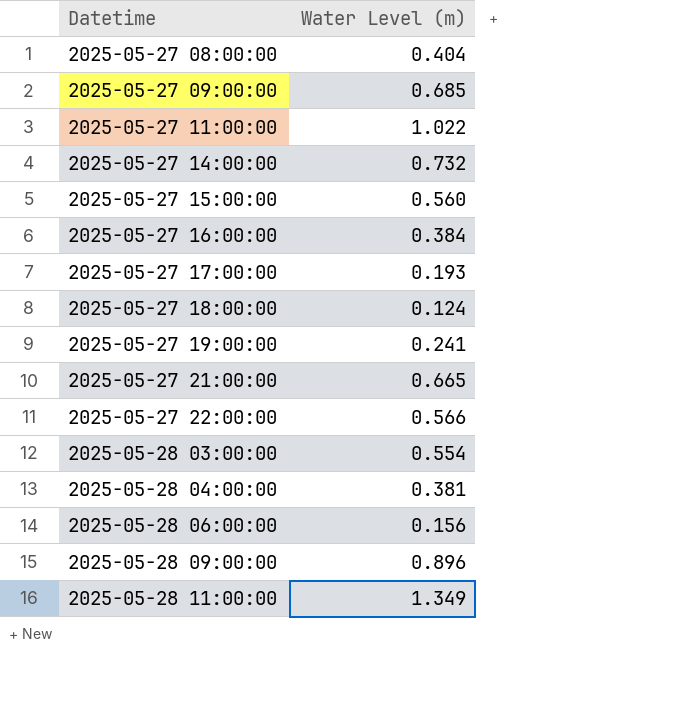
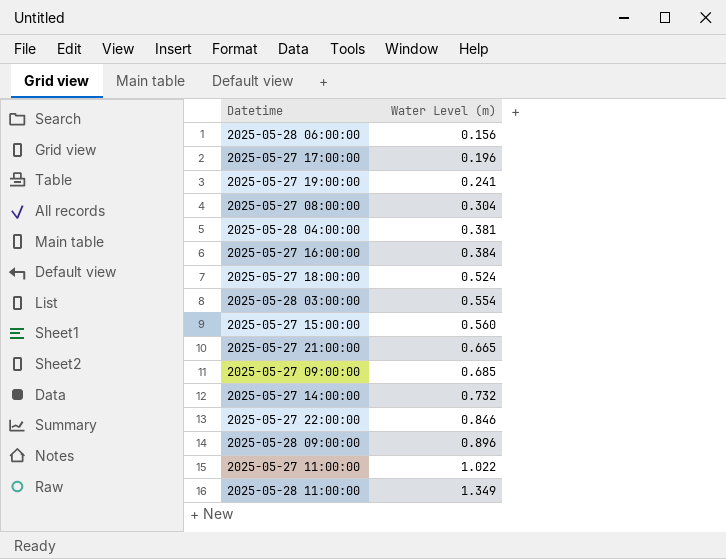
row order: Datetime ascending -> Water Level (m) ascending
2025-05-27 17:00:00 | Water Level (m): 0.193 -> 0.196
2025-05-27 08:00:00 | Water Level (m): 0.404 -> 0.304
2025-05-27 18:00:00 | Water Level (m): 0.124 -> 0.524
2025-05-27 22:00:00 | Water Level (m): 0.566 -> 0.846

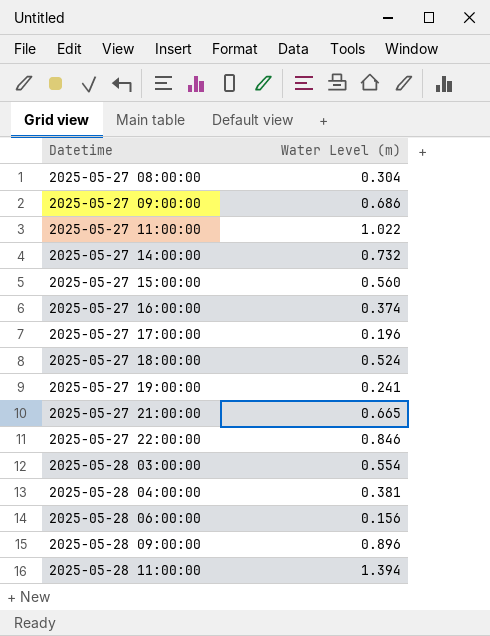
row order: Water Level (m) ascending -> Datetime ascending
2025-05-27 09:00:00 | Water Level (m): 0.685 -> 0.686
2025-05-27 16:00:00 | Water Level (m): 0.384 -> 0.374
2025-05-28 11:00:00 | Water Level (m): 1.349 -> 1.394

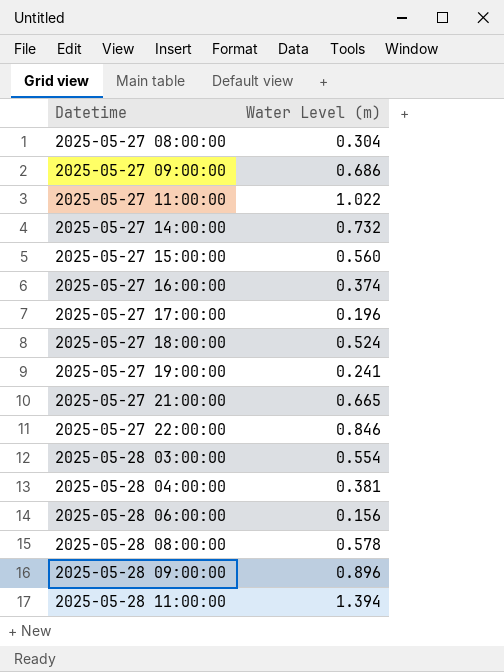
row 2025-05-28 08:00:00: none -> 0.578

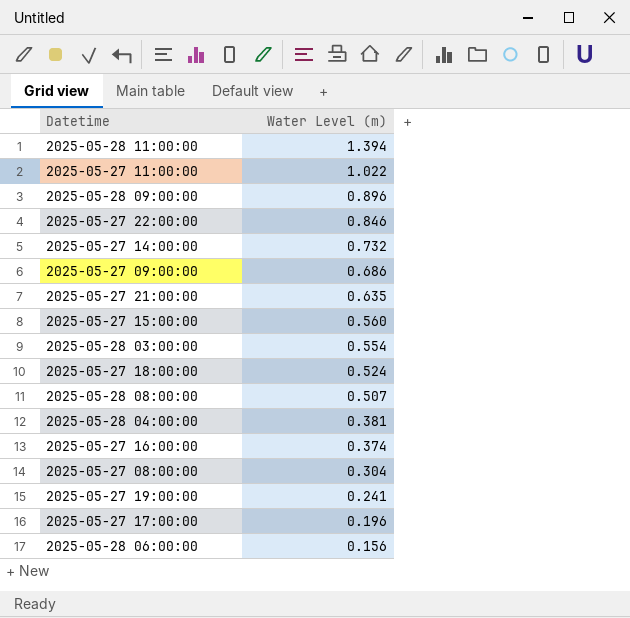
row order: Datetime ascending -> Water Level (m) descending
2025-05-27 21:00:00 | Water Level (m): 0.665 -> 0.635
2025-05-28 08:00:00 | Water Level (m): 0.578 -> 0.507

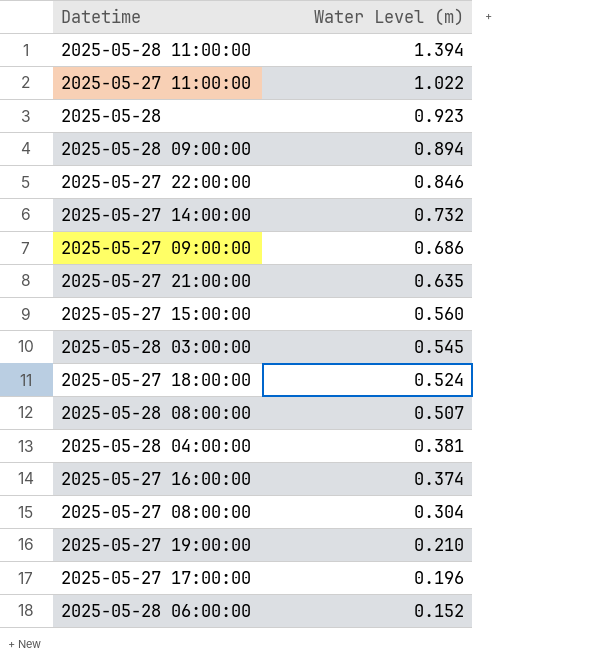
row 2025-05-28: none -> 0.923
2025-05-28 09:00:00 | Water Level (m): 0.896 -> 0.894
2025-05-28 03:00:00 | Water Level (m): 0.554 -> 0.545
2025-05-27 19:00:00 | Water Level (m): 0.241 -> 0.210
2025-05-28 06:00:00 | Water Level (m): 0.156 -> 0.152

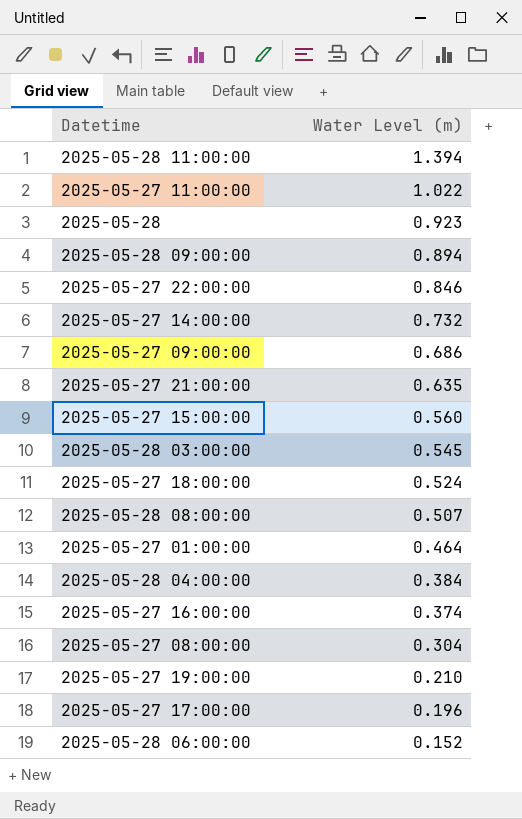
row 2025-05-27 01:00:00: none -> 0.464
2025-05-28 04:00:00 | Water Level (m): 0.381 -> 0.384

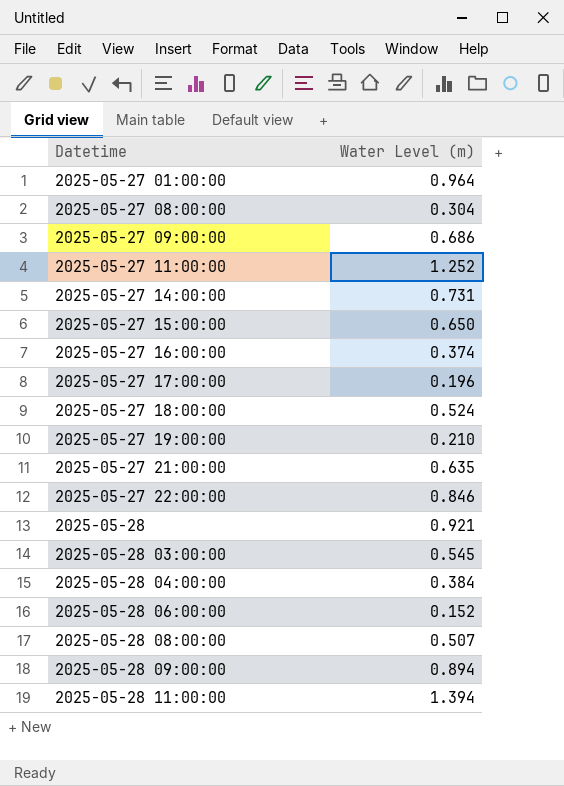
row order: Water Level (m) descending -> Datetime ascending
2025-05-27 01:00:00 | Water Level (m): 0.464 -> 0.964
2025-05-27 11:00:00 | Water Level (m): 1.022 -> 1.252
2025-05-27 14:00:00 | Water Level (m): 0.732 -> 0.731
2025-05-27 15:00:00 | Water Level (m): 0.560 -> 0.650
2025-05-28 | Water Level (m): 0.923 -> 0.921

